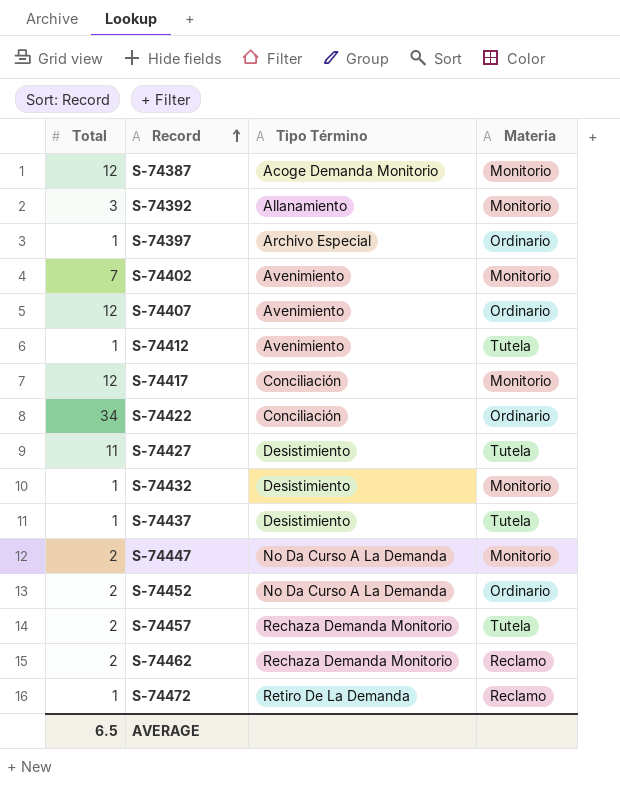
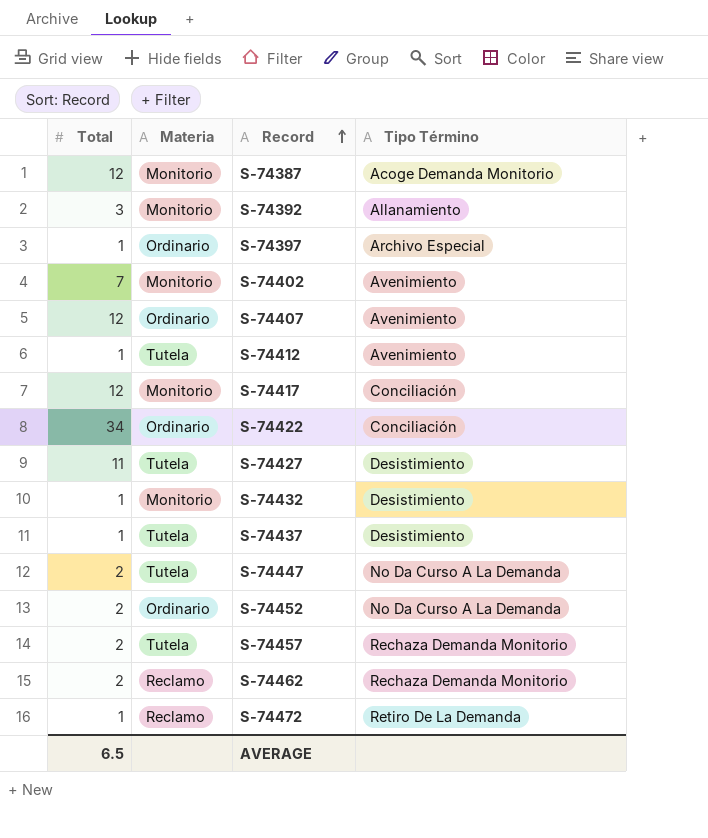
column Materia | position: 4 -> 2
S-74447 | Materia: Monitorio -> Tutela

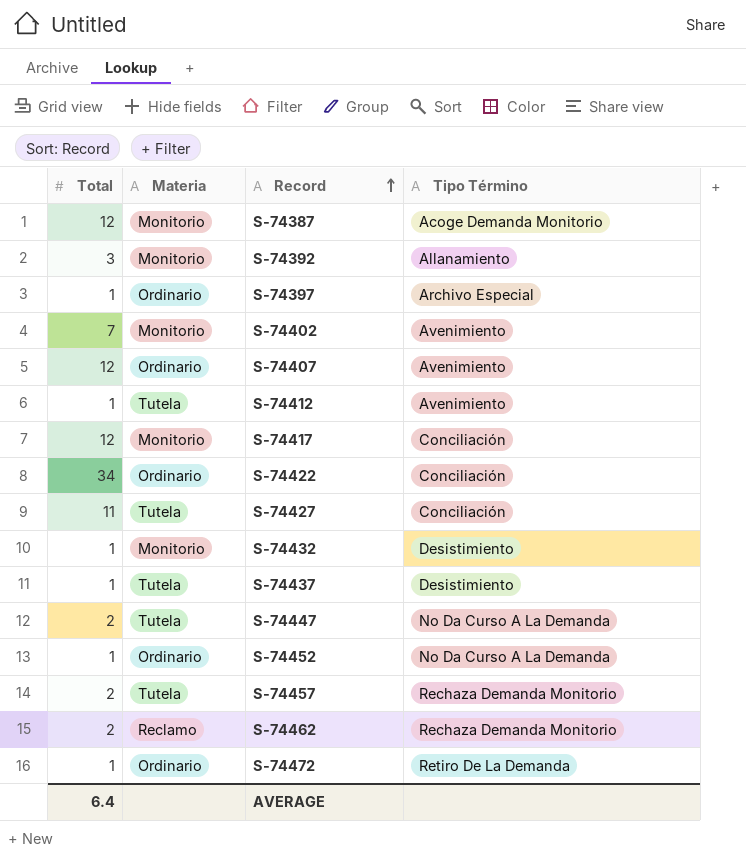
S-74427 | Tipo Término: Desistimiento -> Conciliación
S-74452 | Total: 2 -> 1
S-74472 | Materia: Reclamo -> Ordinario
AVERAGE | Total: 6.5 -> 6.4

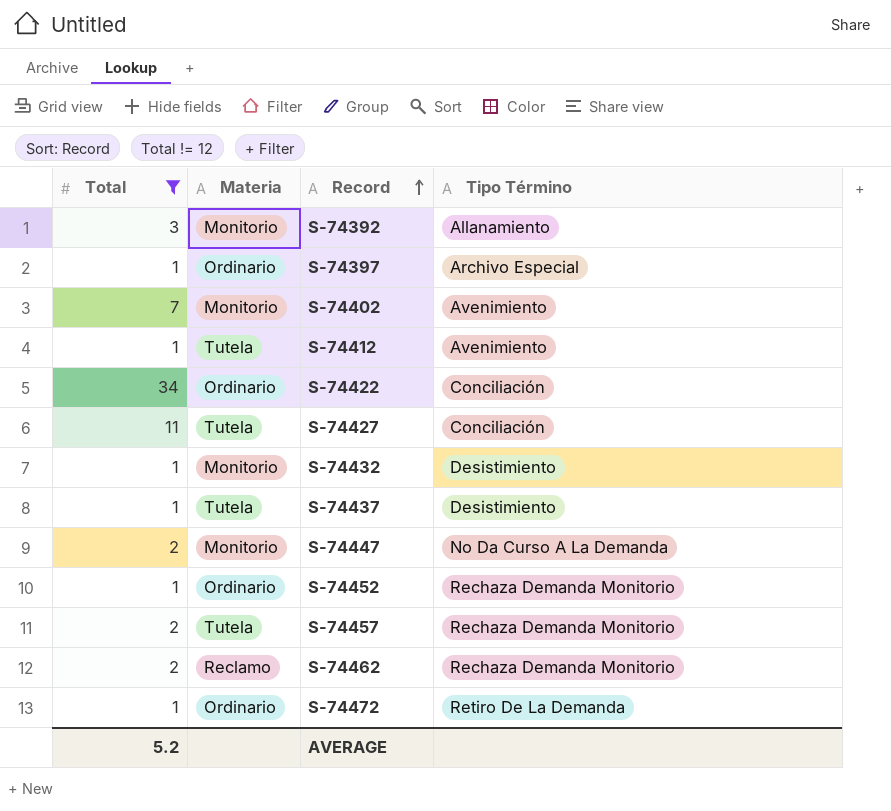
filter: none -> Total != 12
S-74447 | Materia: Tutela -> Monitorio
S-74452 | Tipo Término: No Da Curso A La Demanda -> Rechaza Demanda Monitorio
AVERAGE | Total: 6.4 -> 5.2

